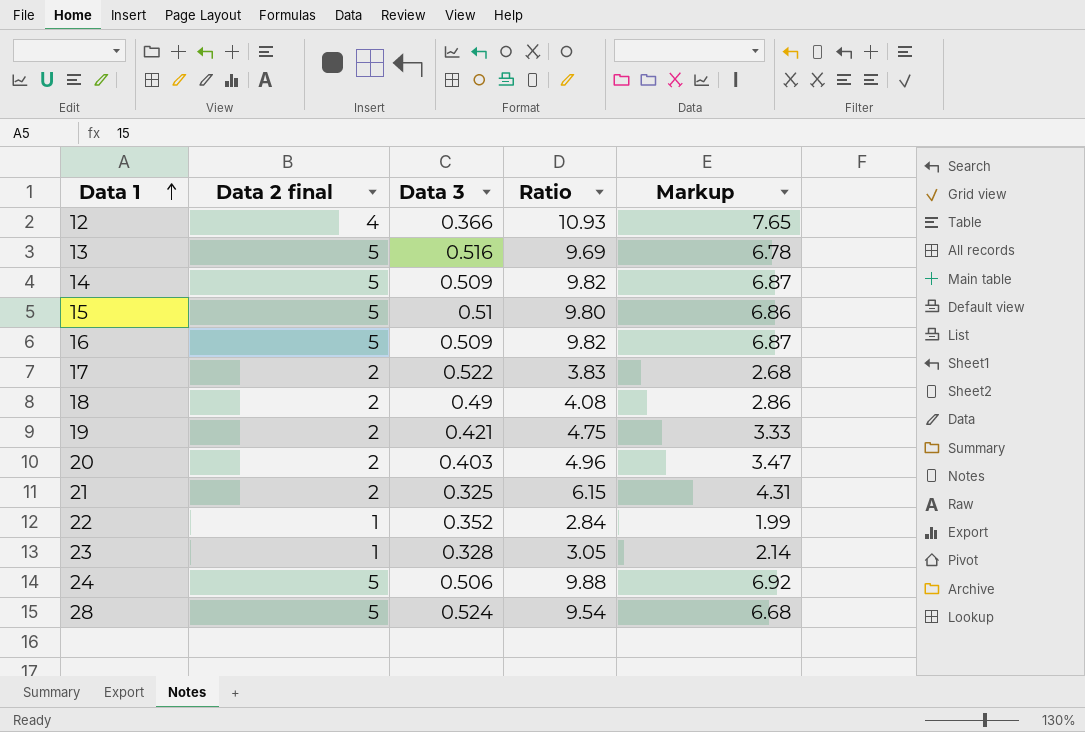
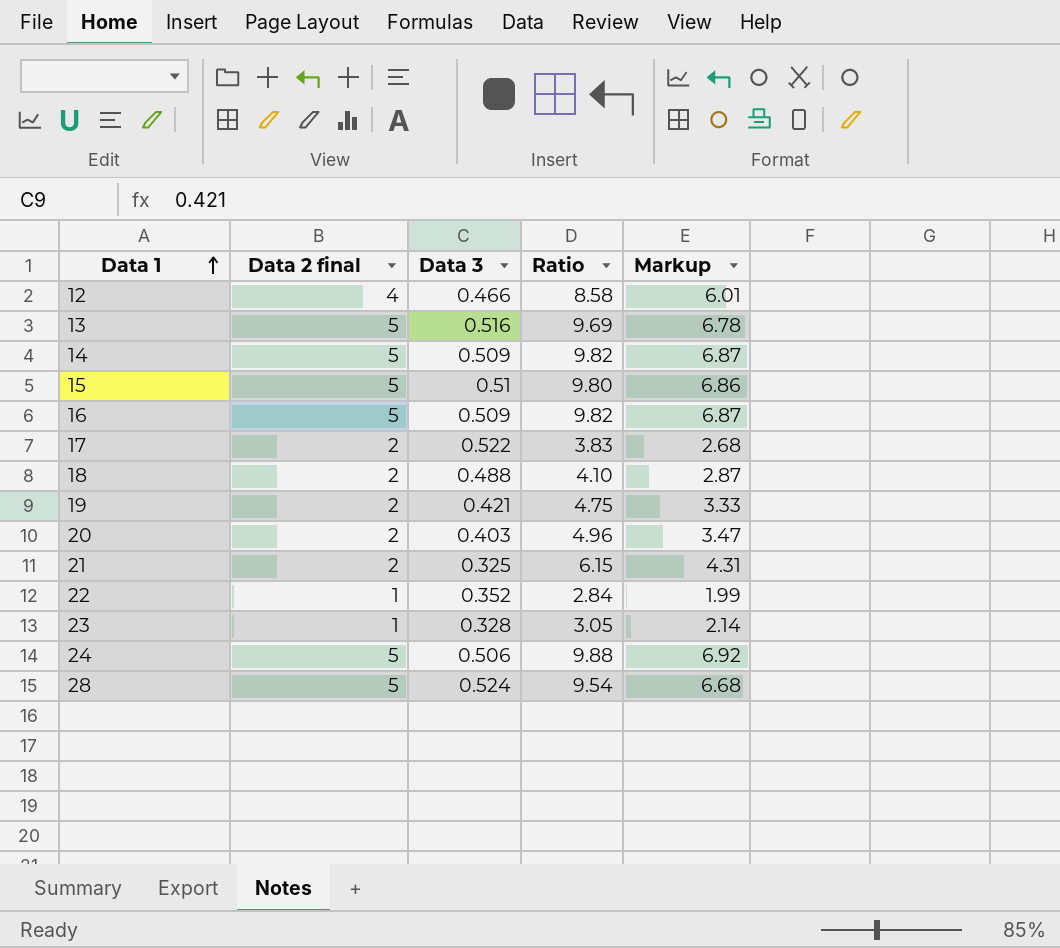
12 | Data 3: 0.366 -> 0.466
12 | Ratio: 10.93 -> 8.58
12 | Markup: 7.65 -> 6.01
18 | Data 3: 0.49 -> 0.488
18 | Ratio: 4.08 -> 4.10
18 | Markup: 2.86 -> 2.87

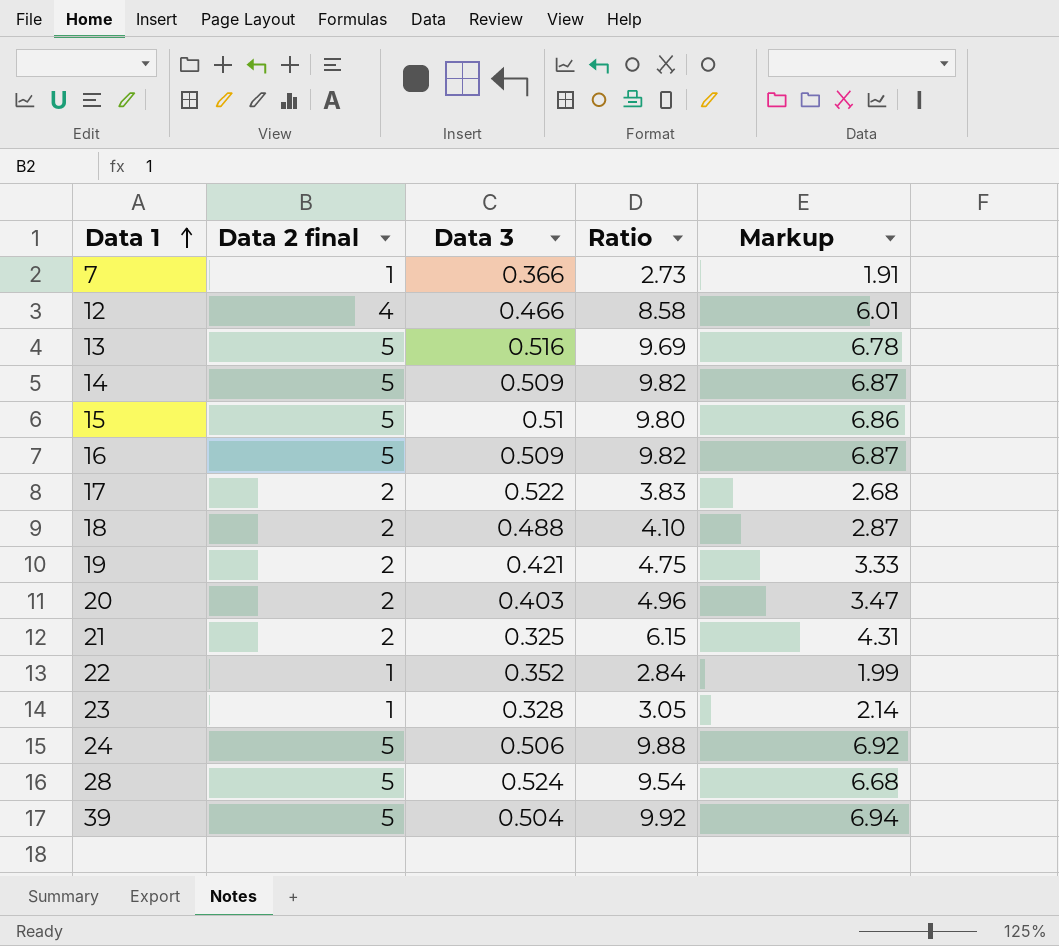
row 7: none -> 1 | 0.366 | 2.73 | 1.91
row 39: none -> 5 | 0.504 | 9.92 | 6.94

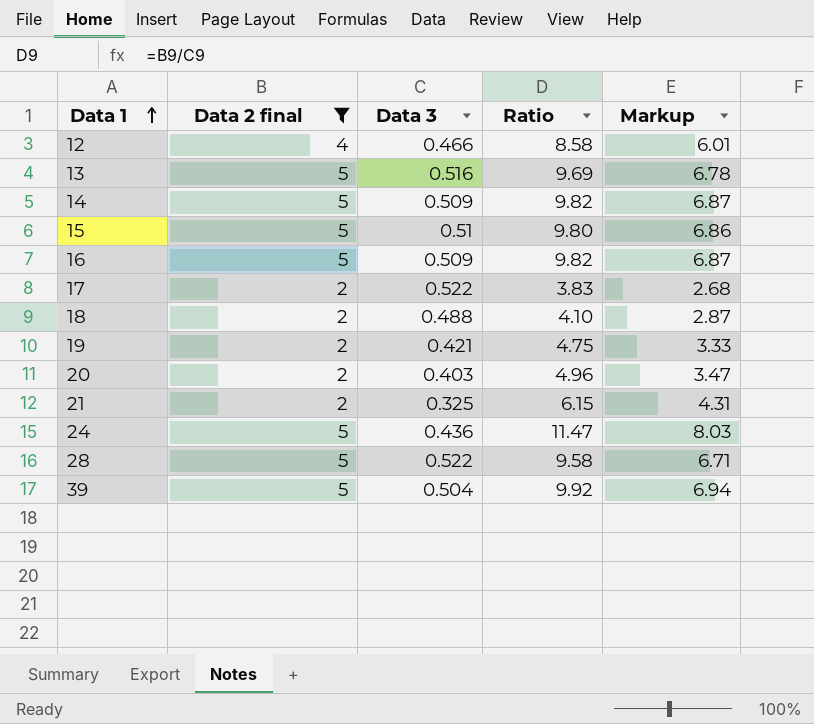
filter: none -> Data 2 final != 1
24 | Data 3: 0.506 -> 0.436
24 | Ratio: 9.88 -> 11.47
24 | Markup: 6.92 -> 8.03
28 | Data 3: 0.524 -> 0.522
28 | Ratio: 9.54 -> 9.58
28 | Markup: 6.68 -> 6.71

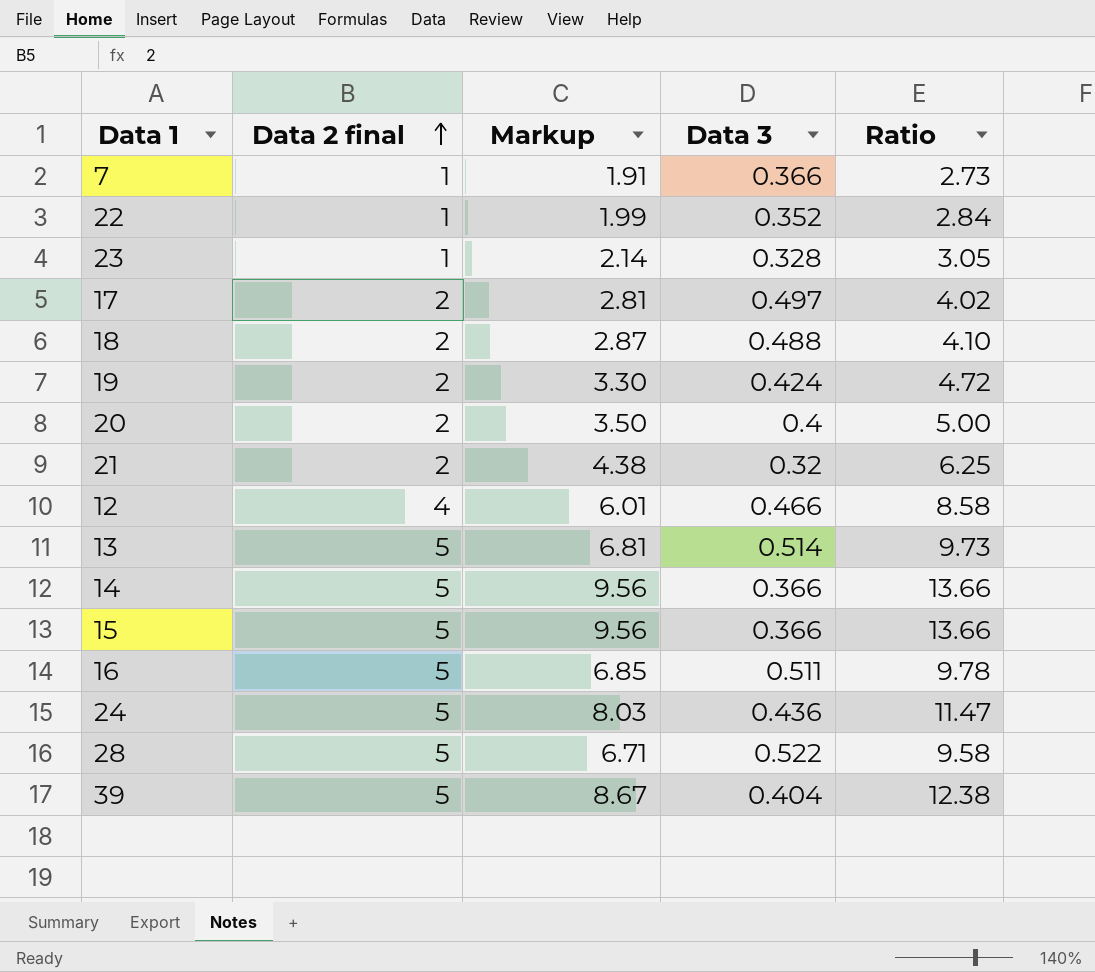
filter: Data 2 final != 1 -> none
row order: Data 1 ascending -> Data 2 final ascending
column Markup | position: 5 -> 3
17 | Markup: 2.68 -> 2.81
17 | Data 3: 0.522 -> 0.497
17 | Ratio: 3.83 -> 4.02
19 | Markup: 3.33 -> 3.30
19 | Data 3: 0.421 -> 0.424
19 | Ratio: 4.75 -> 4.72
20 | Markup: 3.47 -> 3.50
20 | Data 3: 0.403 -> 0.4
20 | Ratio: 4.96 -> 5.00
21 | Markup: 4.31 -> 4.38
21 | Data 3: 0.325 -> 0.32
21 | Ratio: 6.15 -> 6.25
13 | Markup: 6.78 -> 6.81
13 | Data 3: 0.516 -> 0.514
13 | Ratio: 9.69 -> 9.73
14 | Markup: 6.87 -> 9.56
14 | Data 3: 0.509 -> 0.366
14 | Ratio: 9.82 -> 13.66
15 | Markup: 6.86 -> 9.56
15 | Data 3: 0.51 -> 0.366
15 | Ratio: 9.80 -> 13.66
16 | Markup: 6.87 -> 6.85
16 | Data 3: 0.509 -> 0.511
16 | Ratio: 9.82 -> 9.78
39 | Markup: 6.94 -> 8.67
39 | Data 3: 0.504 -> 0.404
39 | Ratio: 9.92 -> 12.38

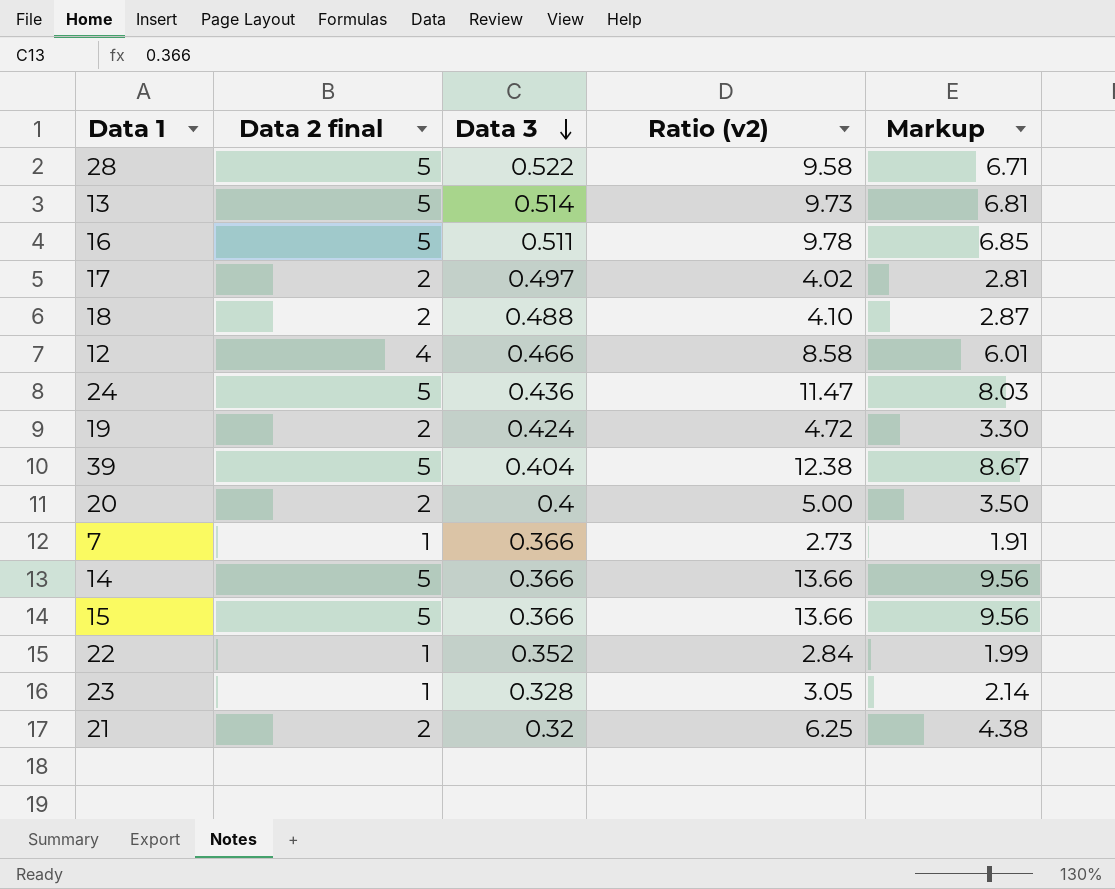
row order: Data 2 final ascending -> Data 3 descending
column name: Ratio -> Ratio (v2)
column Markup | position: 3 -> 5

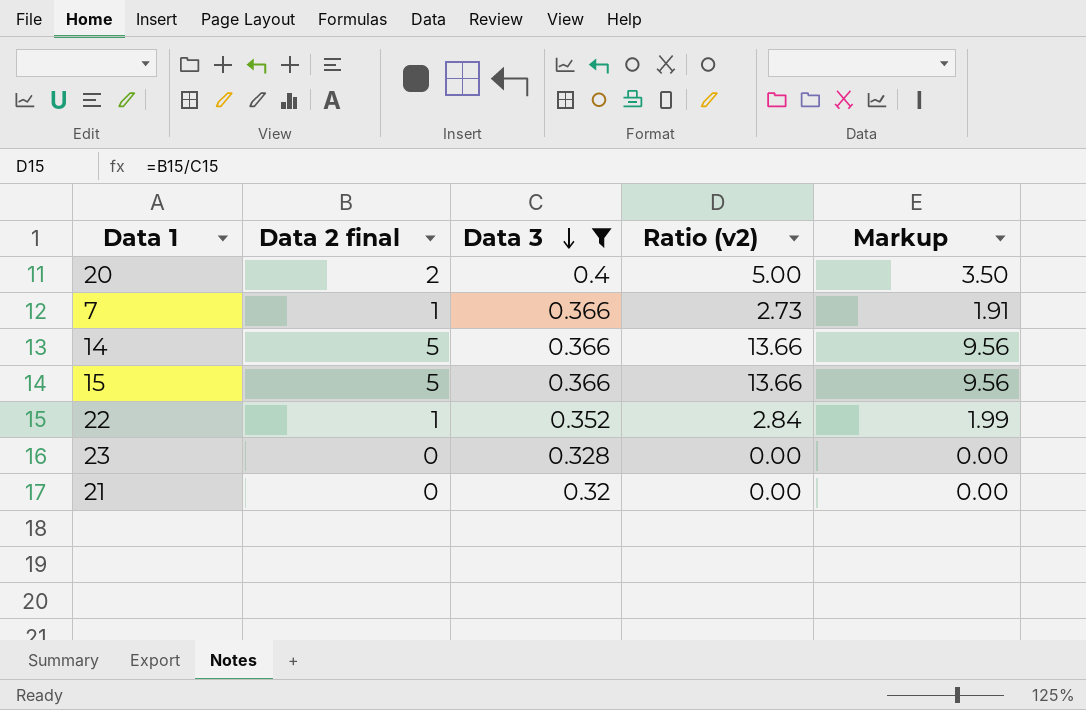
filter: none -> Data 3 <= 0.4
23 | Data 2 final: 1 -> 0
23 | Ratio (v2): 3.05 -> 0.00
23 | Markup: 2.14 -> 0.00
21 | Data 2 final: 2 -> 0
21 | Ratio (v2): 6.25 -> 0.00
21 | Markup: 4.38 -> 0.00

